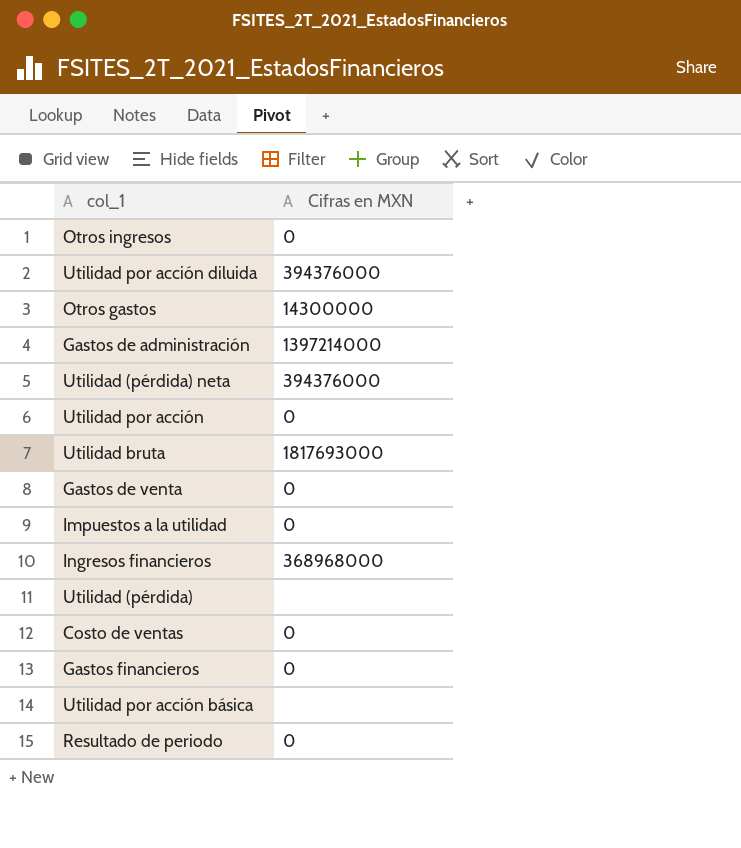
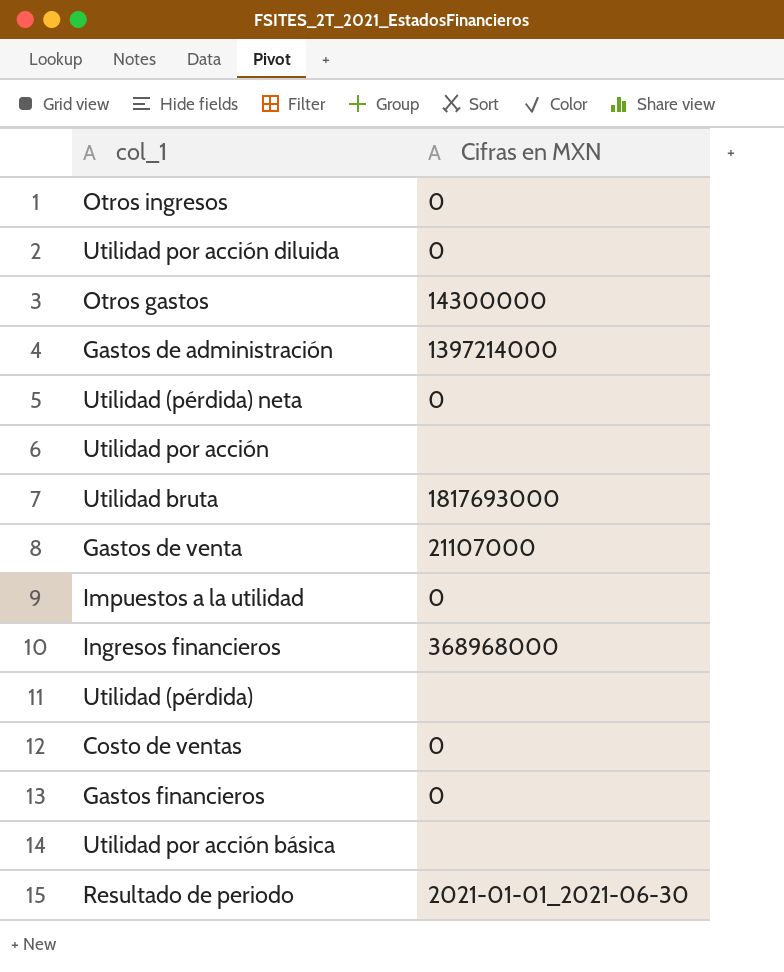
Utilidad por acción diluida | Cifras en MXN: 394376000 -> 0
Utilidad (pérdida) neta | Cifras en MXN: 394376000 -> 0
Utilidad por acción | Cifras en MXN: 0 -> none
Gastos de venta | Cifras en MXN: 0 -> 21107000
Resultado de periodo | Cifras en MXN: 0 -> 2021-01-01_2021-06-30

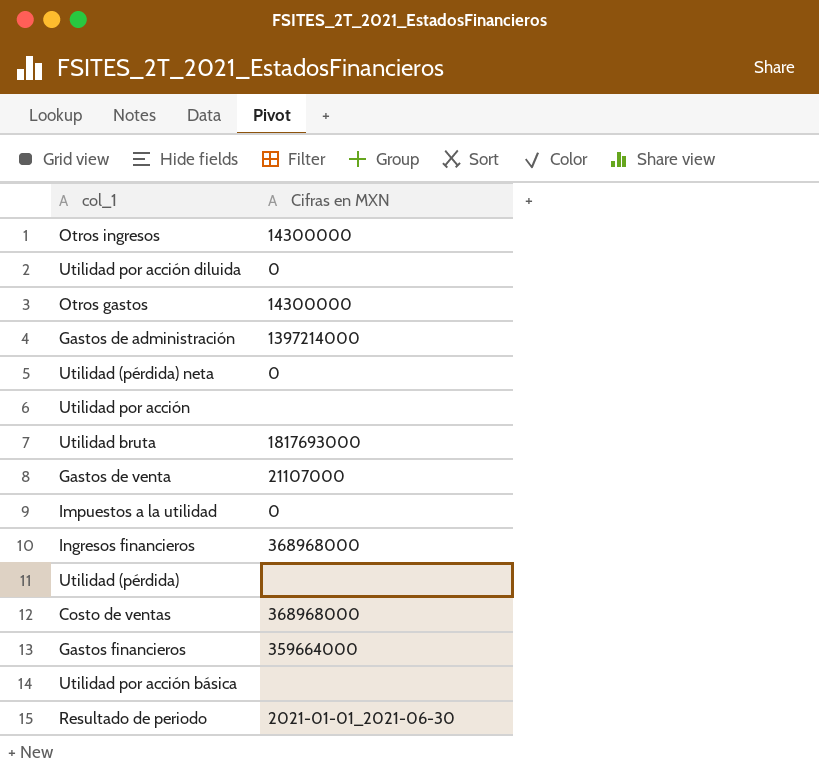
Otros ingresos | Cifras en MXN: 0 -> 14300000
Costo de ventas | Cifras en MXN: 0 -> 368968000
Gastos financieros | Cifras en MXN: 0 -> 359664000

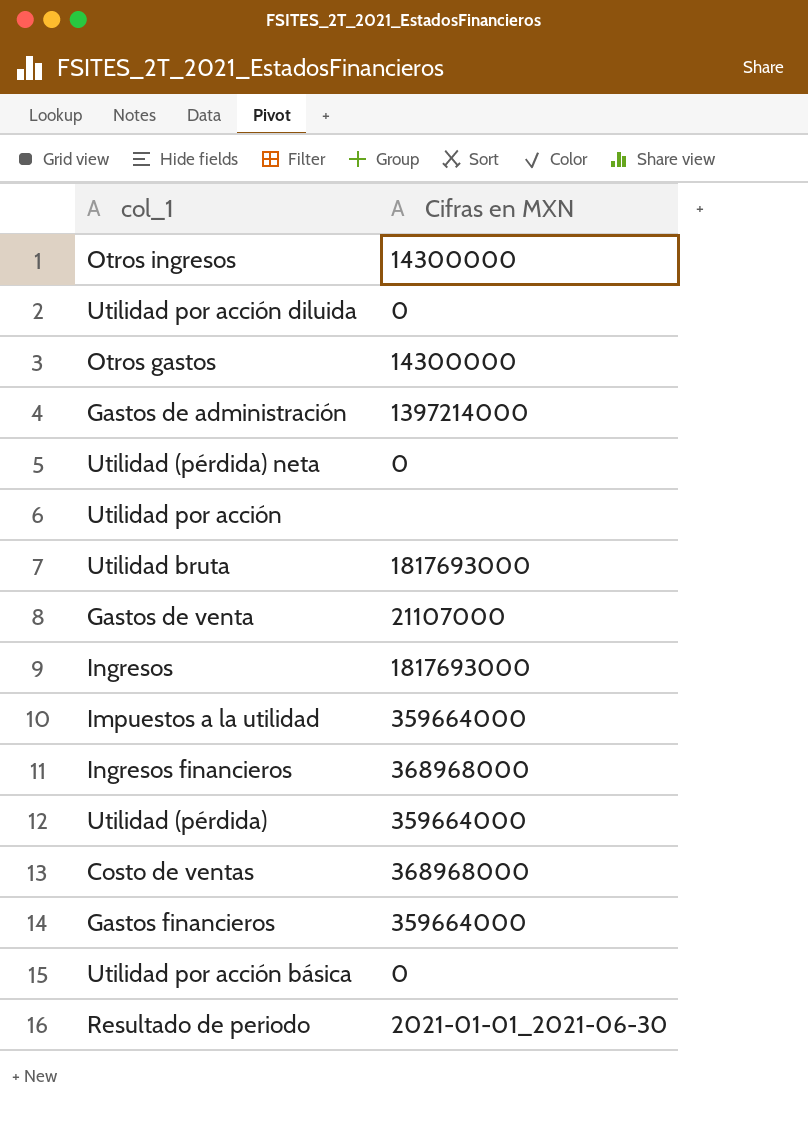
row Ingresos: none -> 1817693000
Impuestos a la utilidad | Cifras en MXN: 0 -> 359664000
Utilidad (pérdida) | Cifras en MXN: none -> 359664000
Utilidad por acción básica | Cifras en MXN: none -> 0

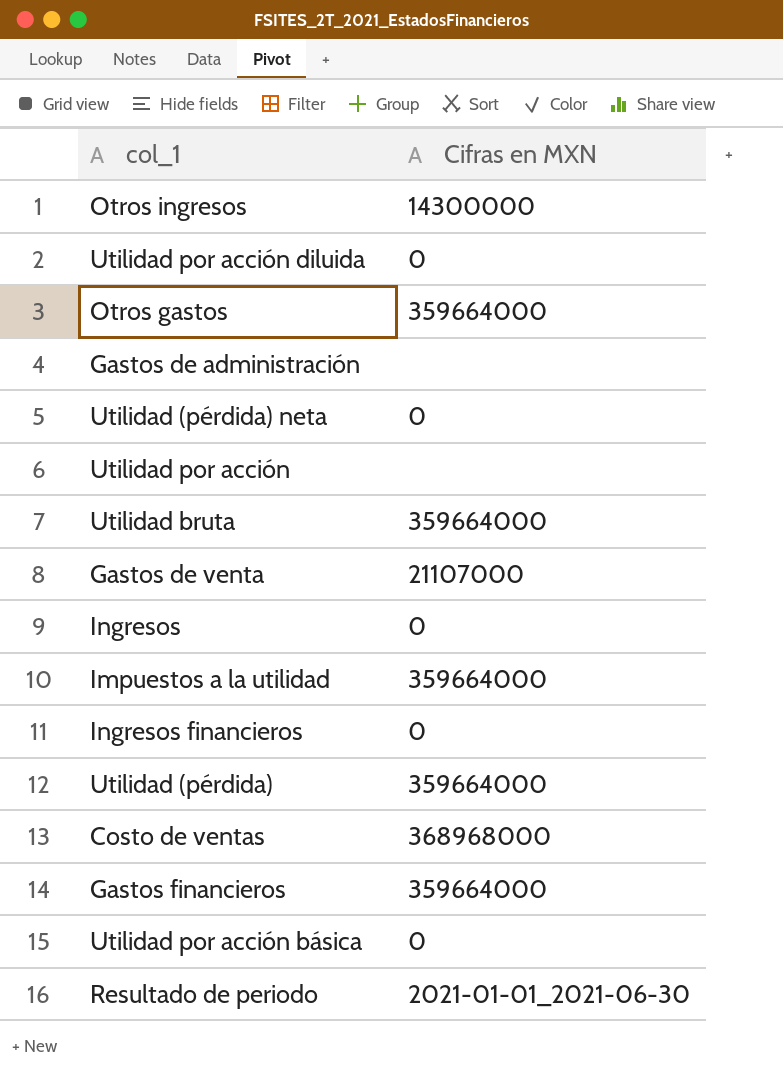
Otros gastos | Cifras en MXN: 14300000 -> 359664000
Gastos de administración | Cifras en MXN: 1397214000 -> none
Utilidad bruta | Cifras en MXN: 1817693000 -> 359664000
Ingresos | Cifras en MXN: 1817693000 -> 0
Ingresos financieros | Cifras en MXN: 368968000 -> 0

